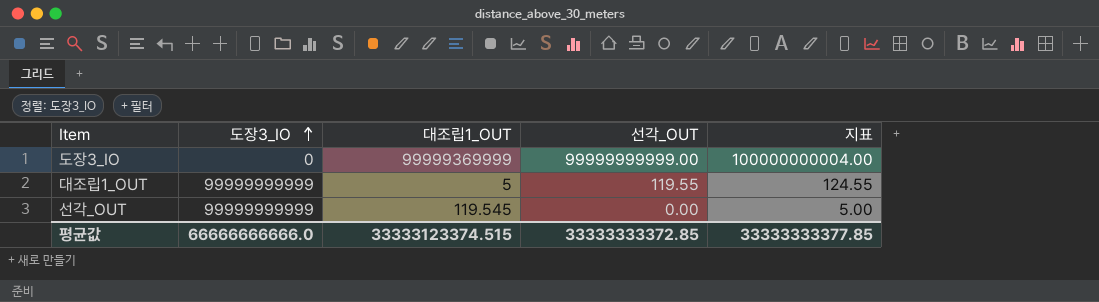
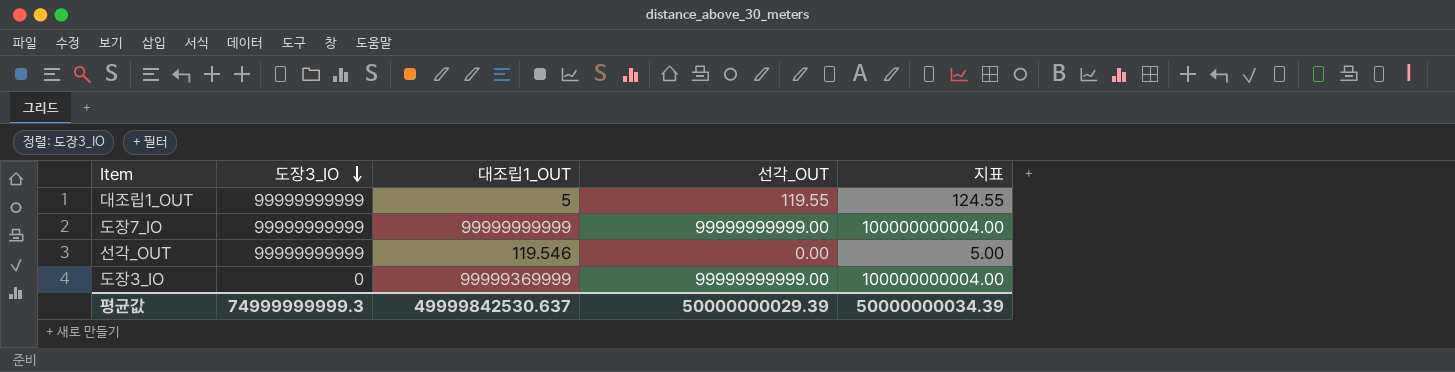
row order: 도장3_IO ascending -> 도장3_IO descending
row 도장7_IO: none -> 99999999999 | 99999999999 | 99999999999.00 | 100000000004.00
선각_OUT | 대조립1_OUT: 119.545 -> 119.546
평균값 | 도장3_IO: 66666666666.0 -> 74999999999.3
평균값 | 대조립1_OUT: 33333123374.515 -> 49999842530.637
평균값 | 선각_OUT: 33333333372.85 -> 50000000029.39
평균값 | 지표: 33333333377.85 -> 50000000034.39

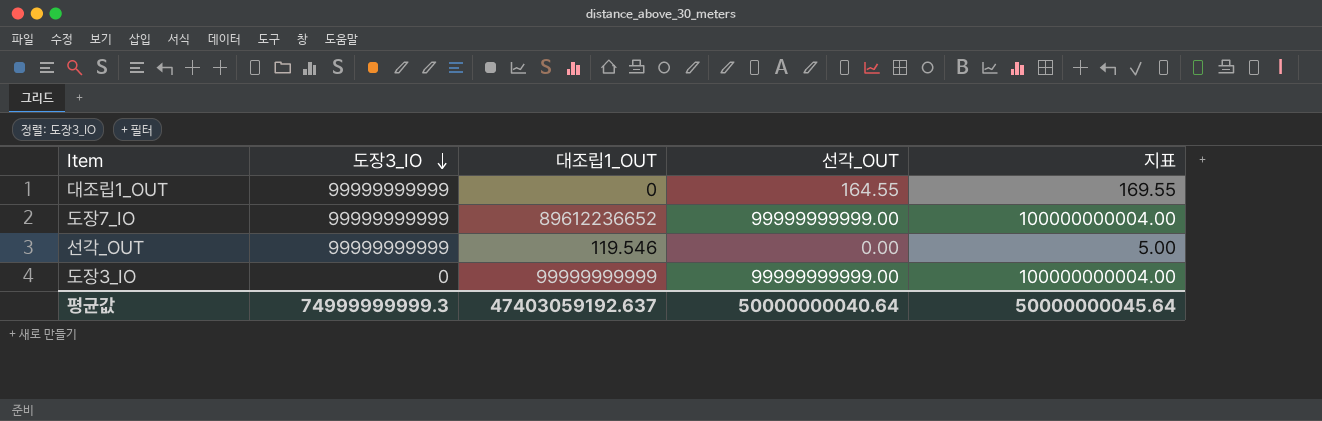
대조립1_OUT | 대조립1_OUT: 5 -> 0
대조립1_OUT | 선각_OUT: 119.55 -> 164.55
대조립1_OUT | 지표: 124.55 -> 169.55
도장7_IO | 대조립1_OUT: 99999999999 -> 89612236652
도장3_IO | 대조립1_OUT: 99999369999 -> 99999999999
평균값 | 대조립1_OUT: 49999842530.637 -> 47403059192.637
평균값 | 선각_OUT: 50000000029.39 -> 50000000040.64
평균값 | 지표: 50000000034.39 -> 50000000045.64

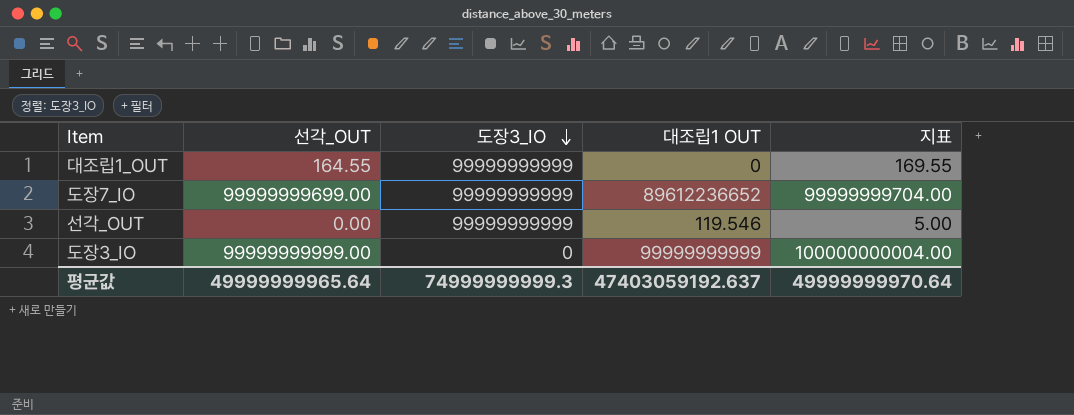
column 선각_OUT | position: 4 -> 2
column name: 대조립1_OUT -> 대조립1 OUT
도장7_IO | 선각_OUT: 99999999999.00 -> 99999999699.00
도장7_IO | 지표: 100000000004.00 -> 99999999704.00
평균값 | 선각_OUT: 50000000040.64 -> 49999999965.64
평균값 | 지표: 50000000045.64 -> 49999999970.64

